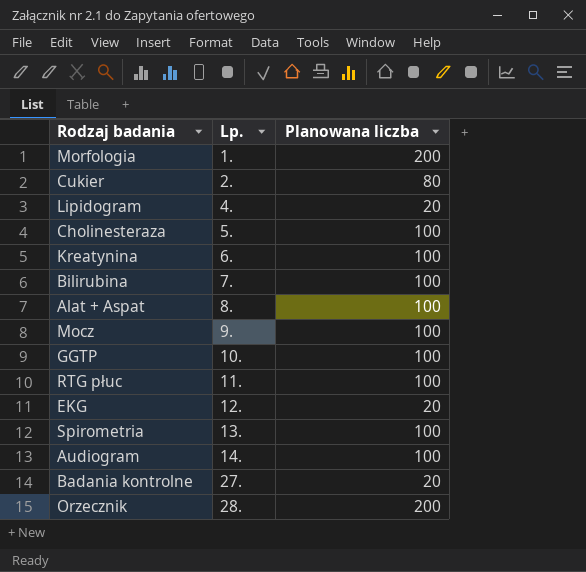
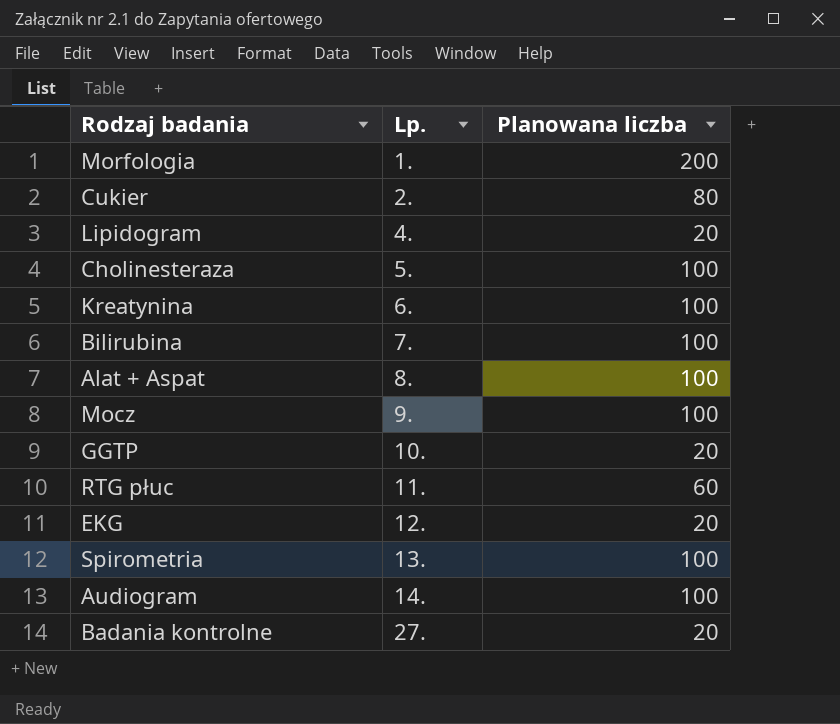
row Orzecznik: 28. | 200 -> none
GGTP | Planowana liczba: 100 -> 20
RTG płuc | Planowana liczba: 100 -> 60

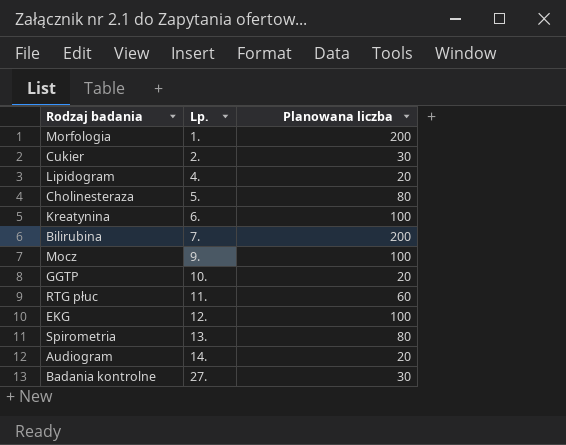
row Alat + Aspat: 8. | 100 -> none
Cukier | Planowana liczba: 80 -> 30
Cholinesteraza | Planowana liczba: 100 -> 80
Bilirubina | Planowana liczba: 100 -> 200
EKG | Planowana liczba: 20 -> 100
Spirometria | Planowana liczba: 100 -> 80
Audiogram | Planowana liczba: 100 -> 20
Badania kontrolne | Planowana liczba: 20 -> 30

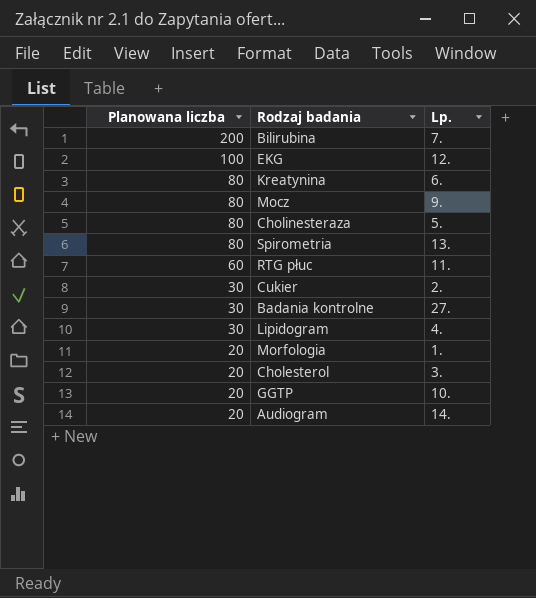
row order: Lp. ascending -> Planowana liczba descending
column Planowana liczba | position: 3 -> 1
Kreatynina | Planowana liczba: 100 -> 80
Mocz | Planowana liczba: 100 -> 80
Lipidogram | Planowana liczba: 20 -> 30
Morfologia | Planowana liczba: 200 -> 20
row Cholesterol: none -> 20 | 3.

